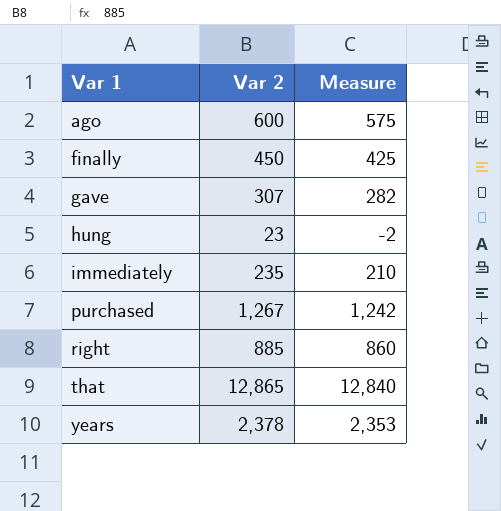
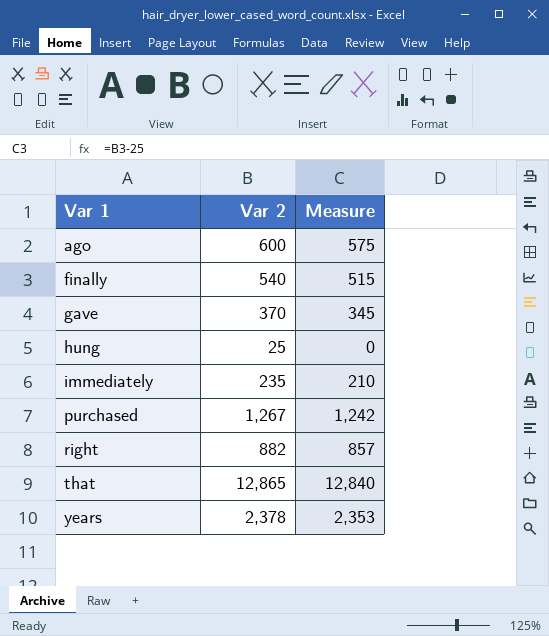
finally | Var 2: 450 -> 540
finally | Measure: 425 -> 515
gave | Var 2: 307 -> 370
gave | Measure: 282 -> 345
hung | Var 2: 23 -> 25
hung | Measure: -2 -> 0
right | Var 2: 885 -> 882
right | Measure: 860 -> 857

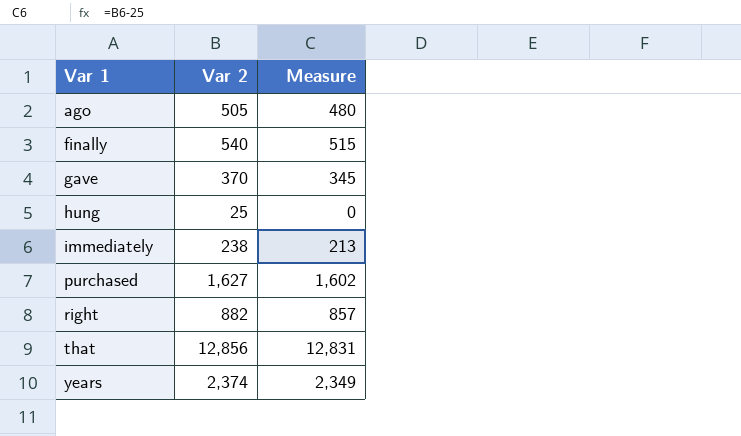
ago | Var 2: 600 -> 505
ago | Measure: 575 -> 480
immediately | Var 2: 235 -> 238
immediately | Measure: 210 -> 213
purchased | Var 2: 1,267 -> 1,627
purchased | Measure: 1,242 -> 1,602
that | Var 2: 12,865 -> 12,856
that | Measure: 12,840 -> 12,831
years | Var 2: 2,378 -> 2,374
years | Measure: 2,353 -> 2,349

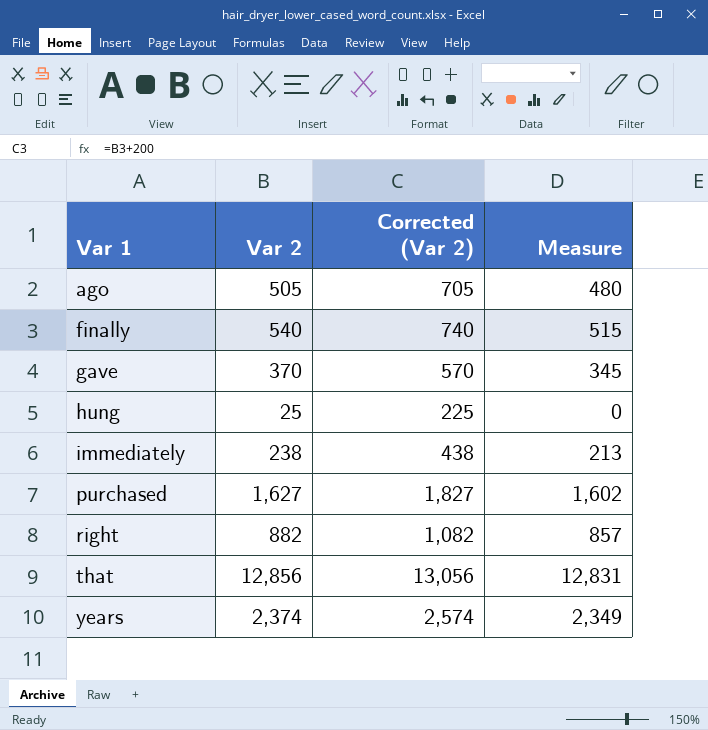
column Corrected (Var 2) | formula: none -> [Var 2] + 200

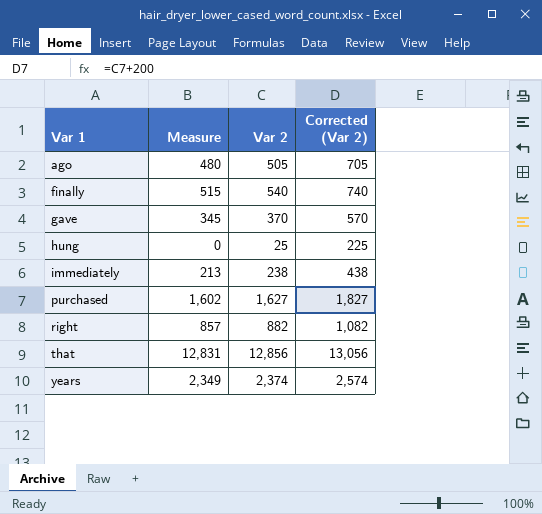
column Measure | position: 4 -> 2

